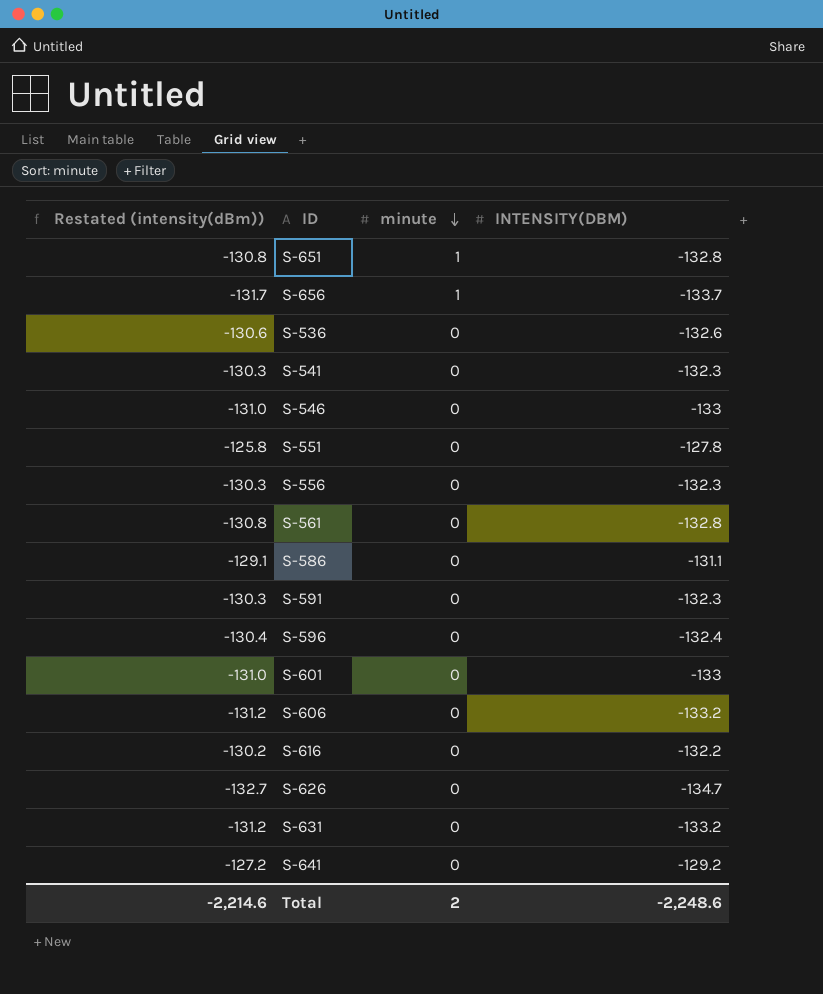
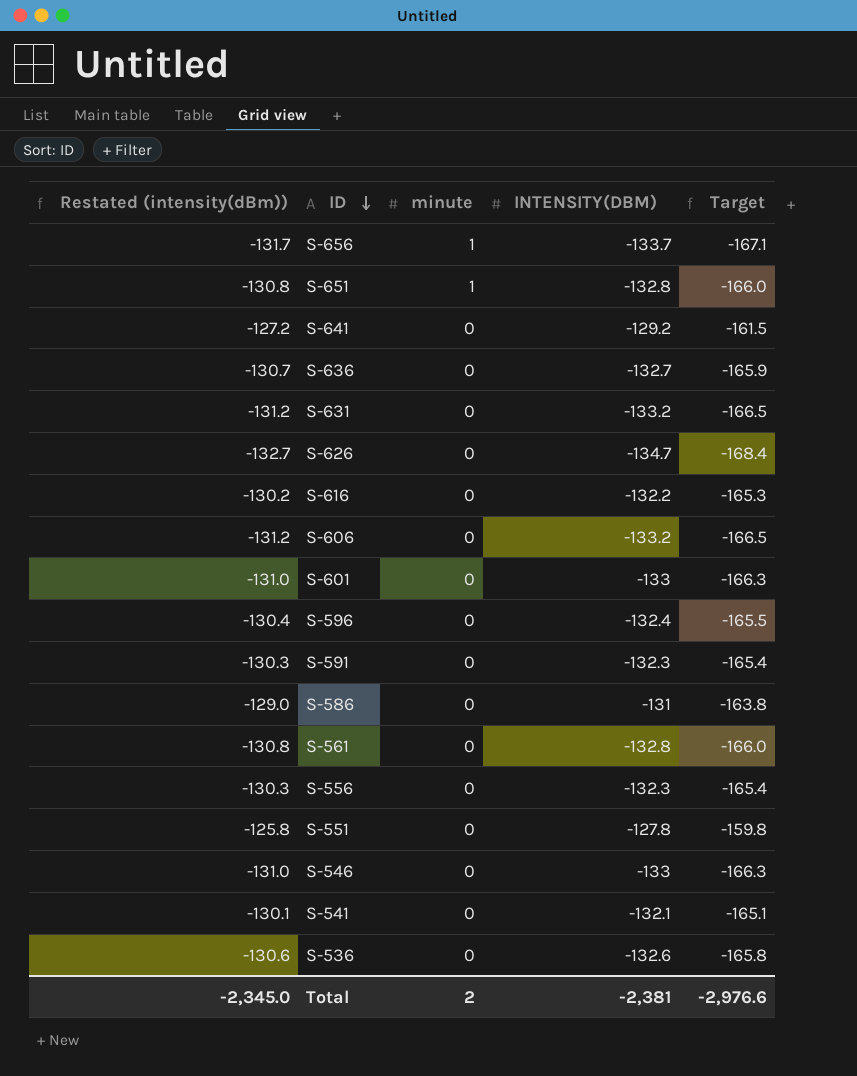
row order: minute descending -> ID descending
column Target | formula: none -> [INTENSITY(DBM)] * 1.25
row S-636: none -> -130.7 | 0 | -132.7 | -165.9
S-586 | Restated (intensity(dBm)): -129.1 -> -129.0
S-586 | INTENSITY(DBM): -131.1 -> -131
S-541 | Restated (intensity(dBm)): -130.3 -> -130.1
S-541 | INTENSITY(DBM): -132.3 -> -132.1
Total | Restated (intensity(dBm)): -2,214.6 -> -2,345.0
Total | INTENSITY(DBM): -2,248.6 -> -2,381

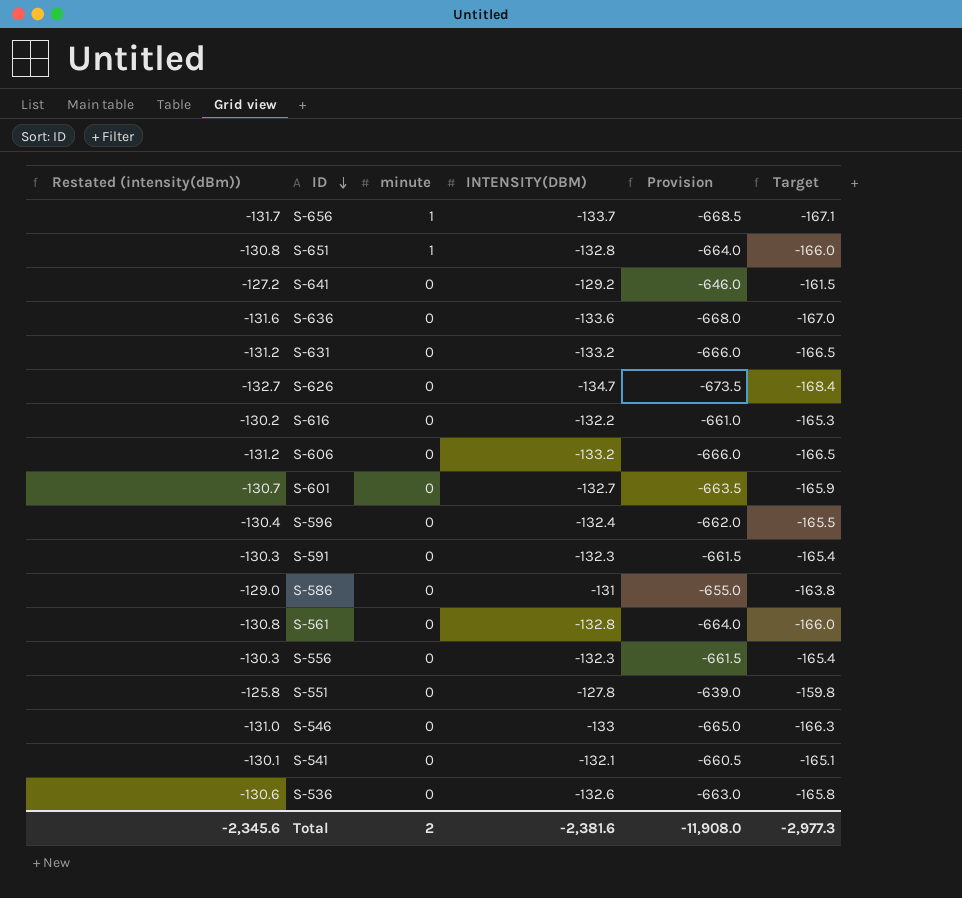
column Provision | formula: none -> [INTENSITY(DBM)] * 5
S-636 | Restated (intensity(dBm)): -130.7 -> -131.6
S-636 | INTENSITY(DBM): -132.7 -> -133.6
S-636 | Target: -165.9 -> -167.0
S-601 | Restated (intensity(dBm)): -131.0 -> -130.7
S-601 | INTENSITY(DBM): -133 -> -132.7
S-601 | Target: -166.3 -> -165.9
Total | Restated (intensity(dBm)): -2,345.0 -> -2,345.6
Total | INTENSITY(DBM): -2,381 -> -2,381.6
Total | Target: -2,976.6 -> -2,977.3

